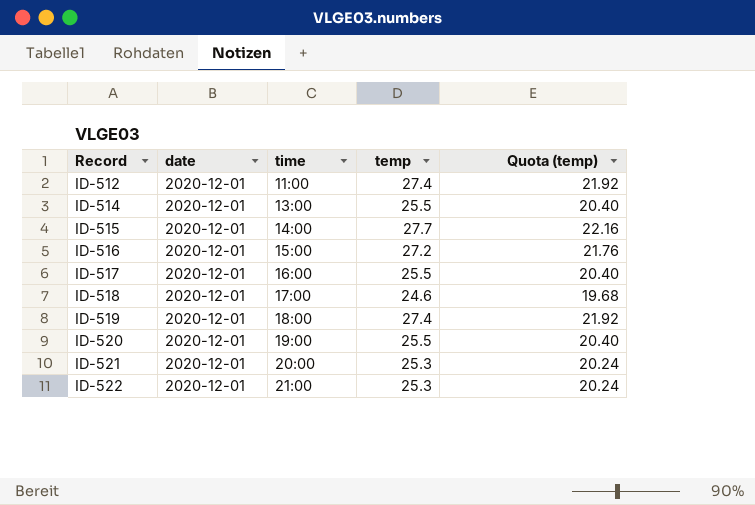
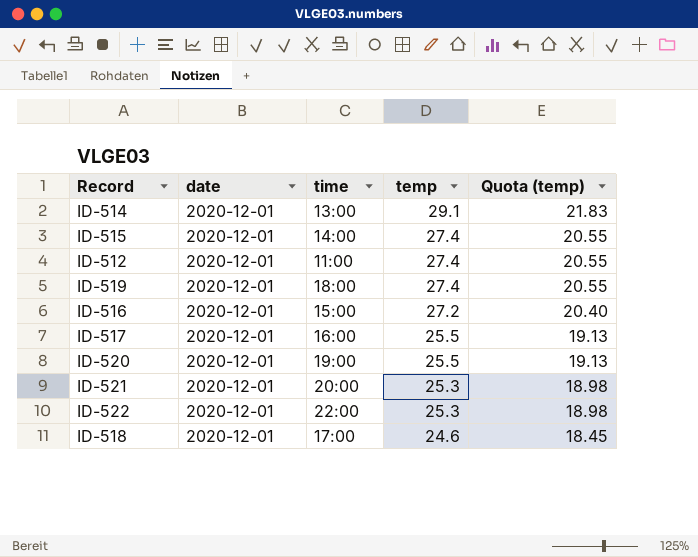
row order: Record ascending -> temp descending
column Quota (temp) | formula: [temp] * 0.8 -> [temp] * 0.75
ID-514 | temp: 25.5 -> 29.1
ID-515 | temp: 27.7 -> 27.4
ID-522 | time: 21:00 -> 22:00

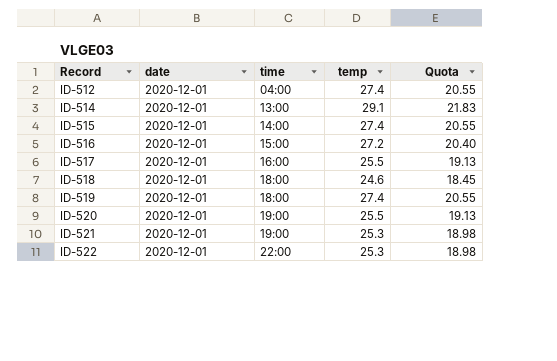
row order: temp descending -> Record ascending
column name: Quota (temp) -> Quota
ID-512 | time: 11:00 -> 04:00
ID-518 | time: 17:00 -> 18:00
ID-521 | time: 20:00 -> 19:00

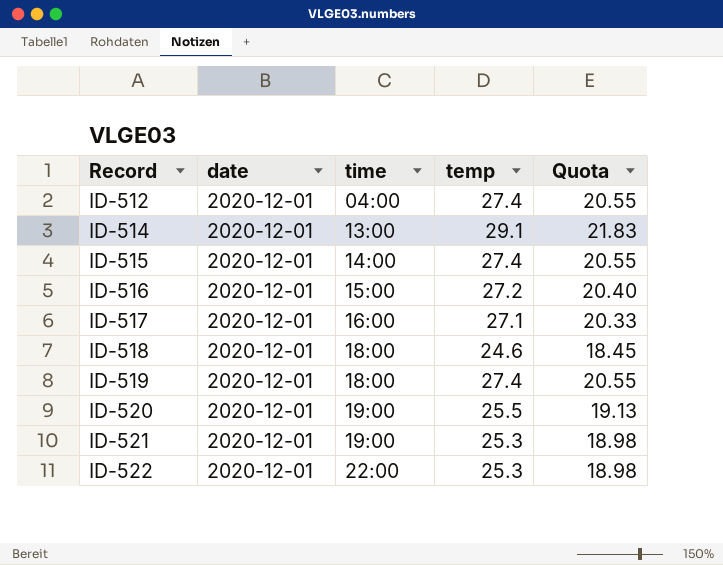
ID-517 | temp: 25.5 -> 27.1
ID-517 | Quota: 19.13 -> 20.33

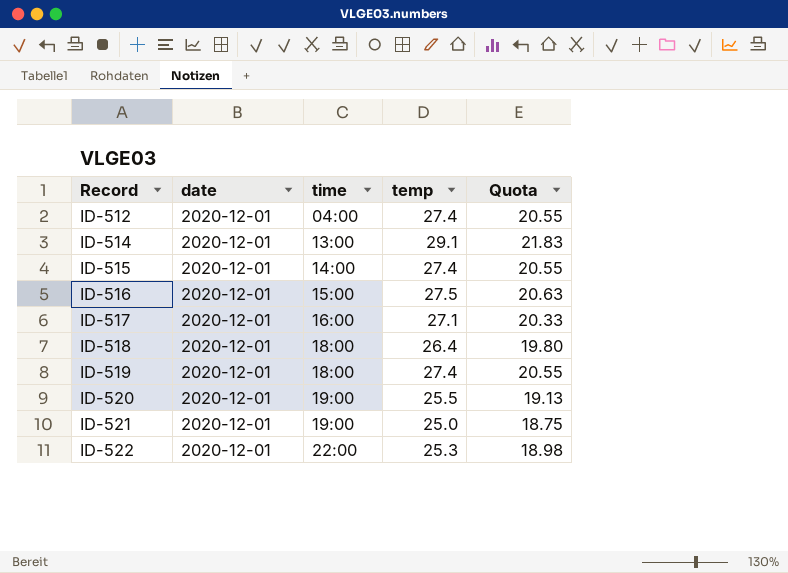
ID-516 | temp: 27.2 -> 27.5
ID-516 | Quota: 20.40 -> 20.63
ID-518 | temp: 24.6 -> 26.4
ID-518 | Quota: 18.45 -> 19.80
ID-521 | temp: 25.3 -> 25.0
ID-521 | Quota: 18.98 -> 18.75

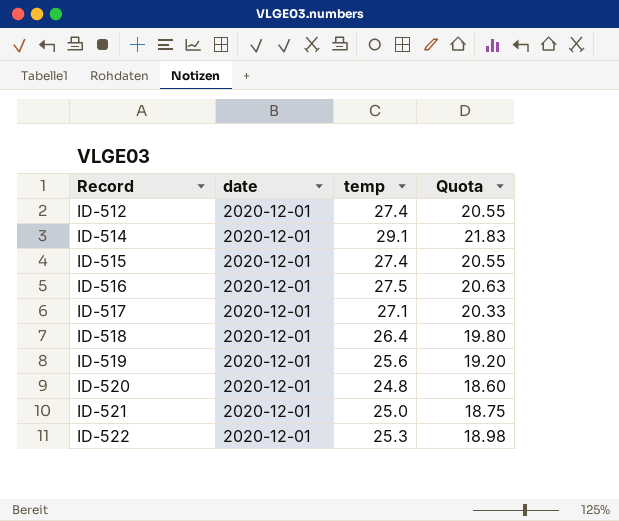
column time | position: 3 -> none
ID-519 | temp: 27.4 -> 25.6
ID-519 | Quota: 20.55 -> 19.20
ID-520 | temp: 25.5 -> 24.8
ID-520 | Quota: 19.13 -> 18.60

